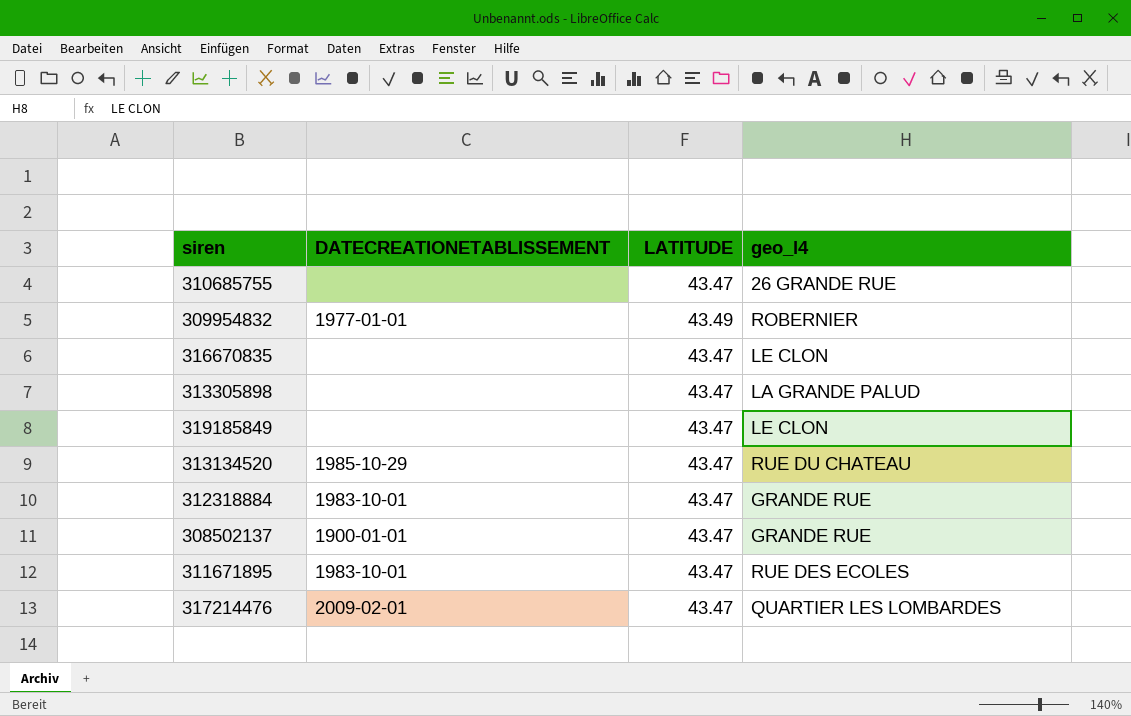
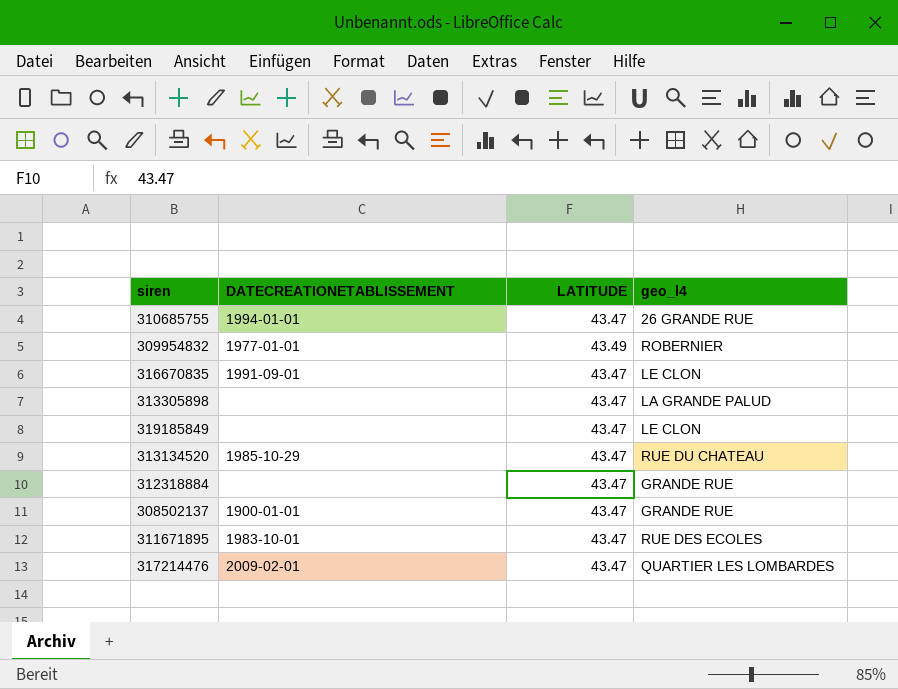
310685755 | DATECREATIONETABLISSEMENT: none -> 1994-01-01
316670835 | DATECREATIONETABLISSEMENT: none -> 1991-09-01
312318884 | DATECREATIONETABLISSEMENT: 1983-10-01 -> none

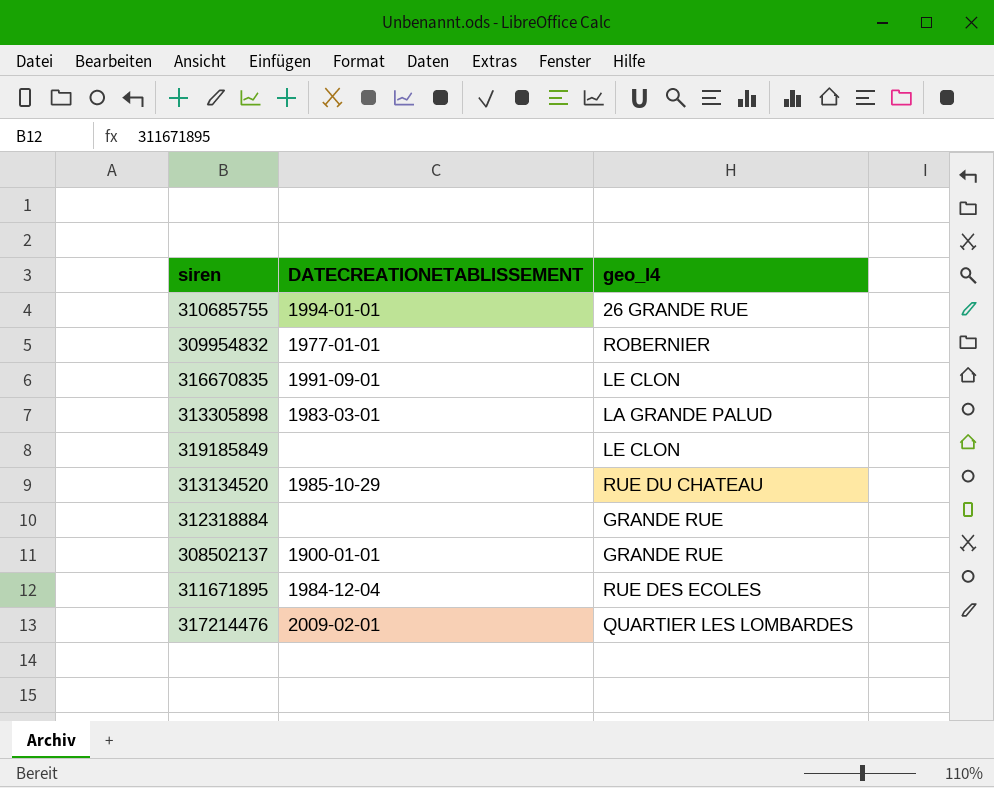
column LATITUDE | position: 3 -> none
313305898 | DATECREATIONETABLISSEMENT: none -> 1983-03-01
311671895 | DATECREATIONETABLISSEMENT: 1983-10-01 -> 1984-12-04

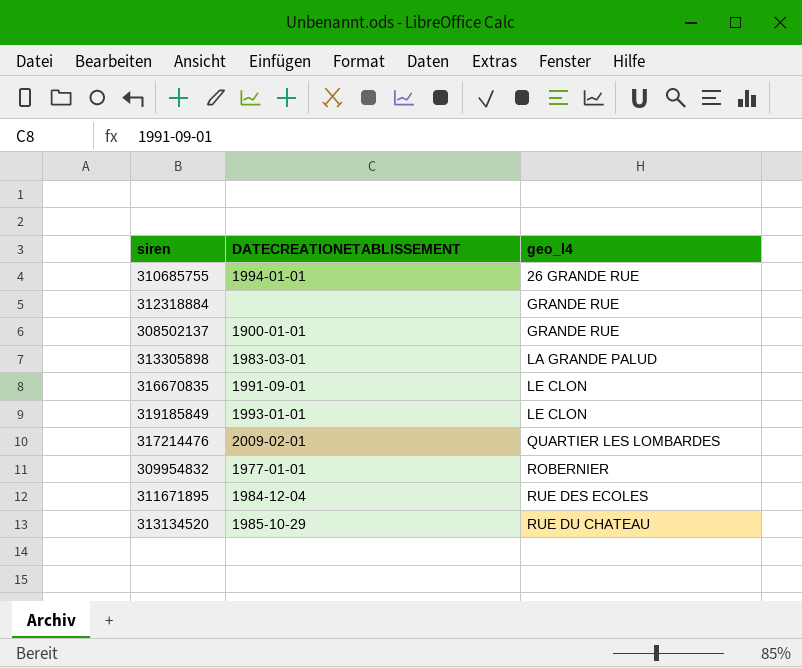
row order: none -> geo_l4 ascending
319185849 | DATECREATIONETABLISSEMENT: none -> 1993-01-01

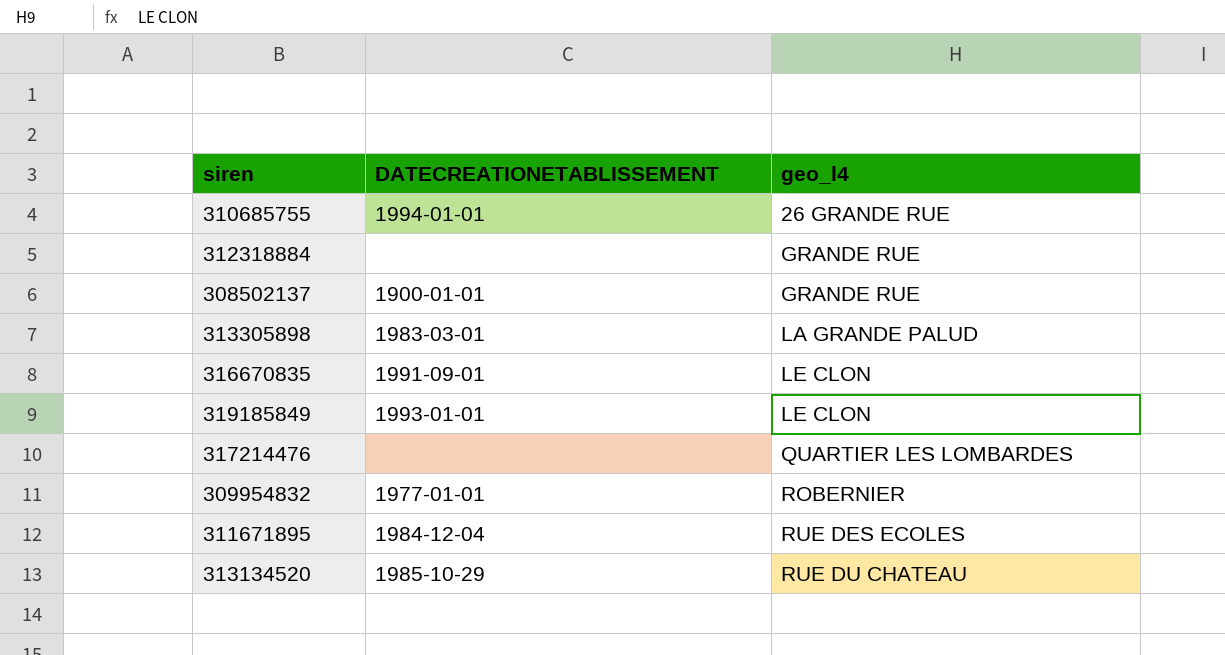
317214476 | DATECREATIONETABLISSEMENT: 2009-02-01 -> none

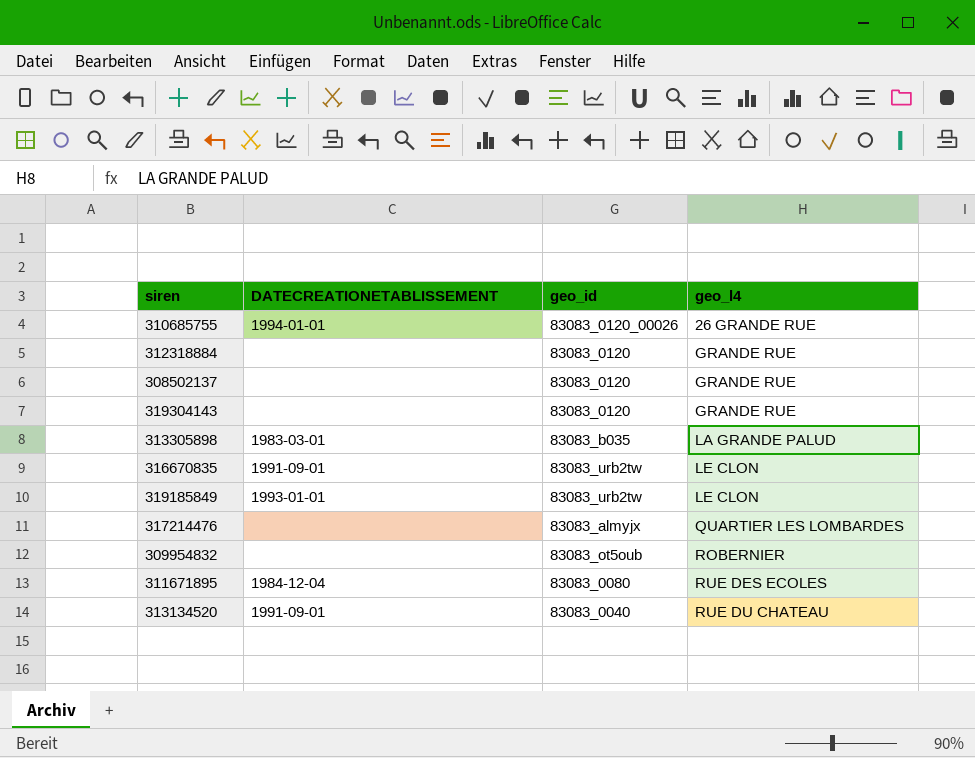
column geo_id | position: none -> 3
308502137 | DATECREATIONETABLISSEMENT: 1900-01-01 -> none
row 319304143: none -> none | 83083_0120 | GRANDE RUE
309954832 | DATECREATIONETABLISSEMENT: 1977-01-01 -> none
313134520 | DATECREATIONETABLISSEMENT: 1985-10-29 -> 1991-09-01

